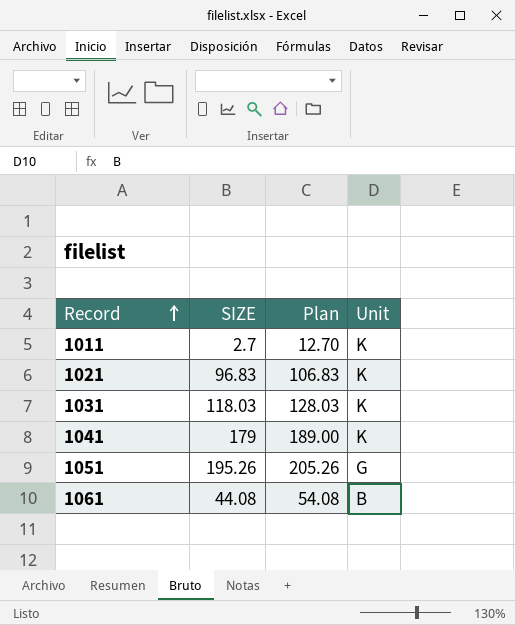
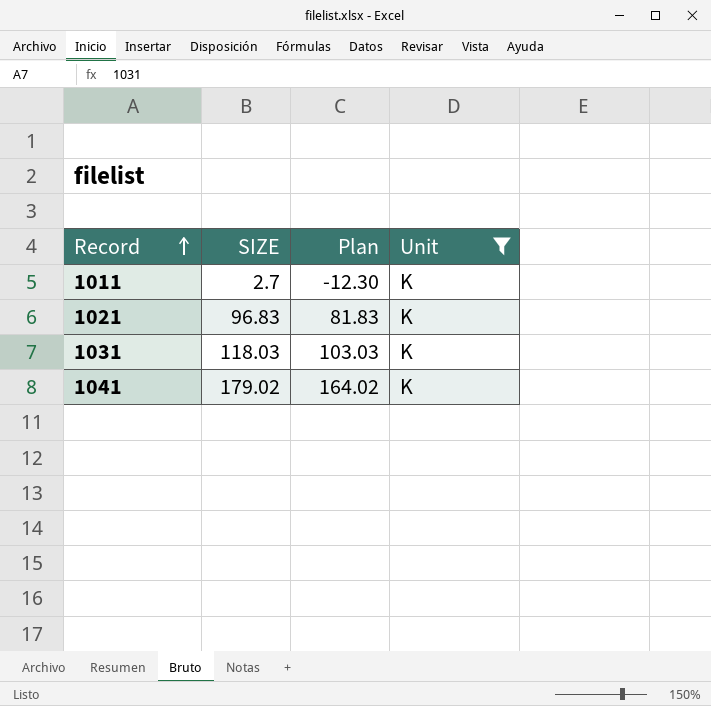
filter: none -> Unit = K
column Plan | formula: [SIZE] + 10 -> [SIZE] - 15
1041 | SIZE: 179 -> 179.02

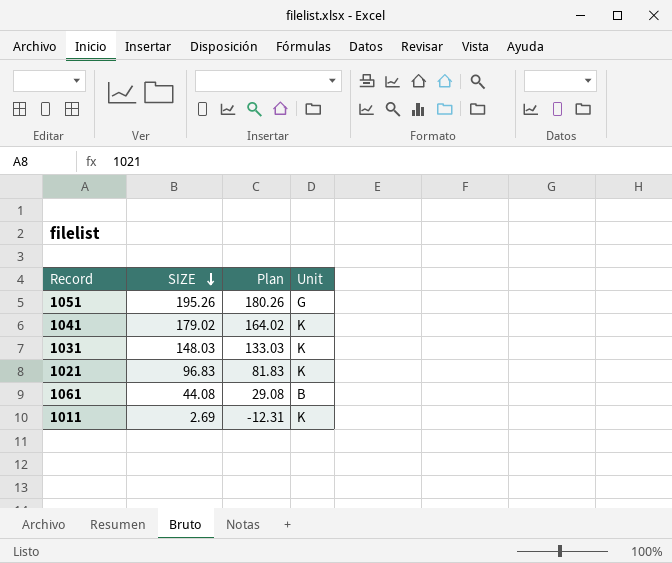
filter: Unit = K -> none
row order: Record ascending -> SIZE descending
1031 | SIZE: 118.03 -> 148.03
1031 | Plan: 103.03 -> 133.03
1011 | SIZE: 2.7 -> 2.69
1011 | Plan: -12.30 -> -12.31

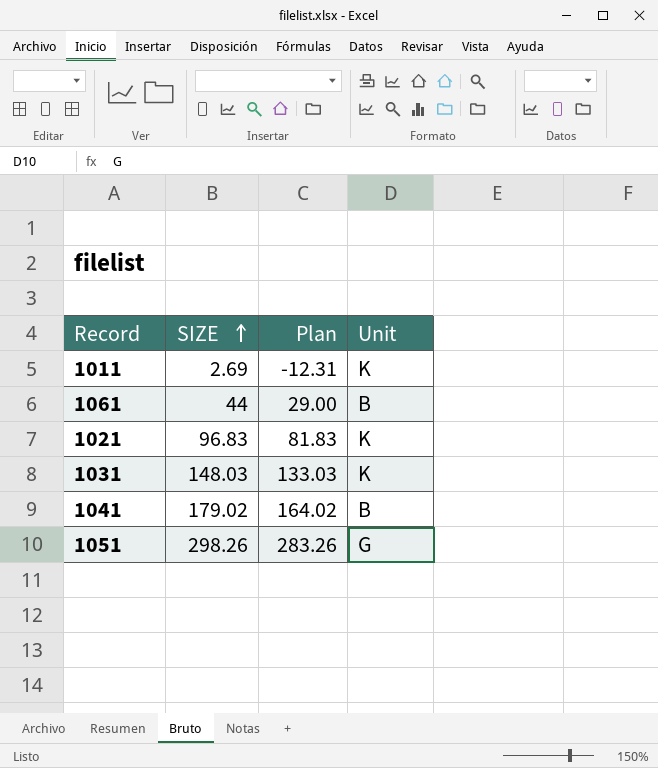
row order: SIZE descending -> SIZE ascending
1061 | SIZE: 44.08 -> 44
1061 | Plan: 29.08 -> 29.00
1041 | Unit: K -> B
1051 | SIZE: 195.26 -> 298.26
1051 | Plan: 180.26 -> 283.26

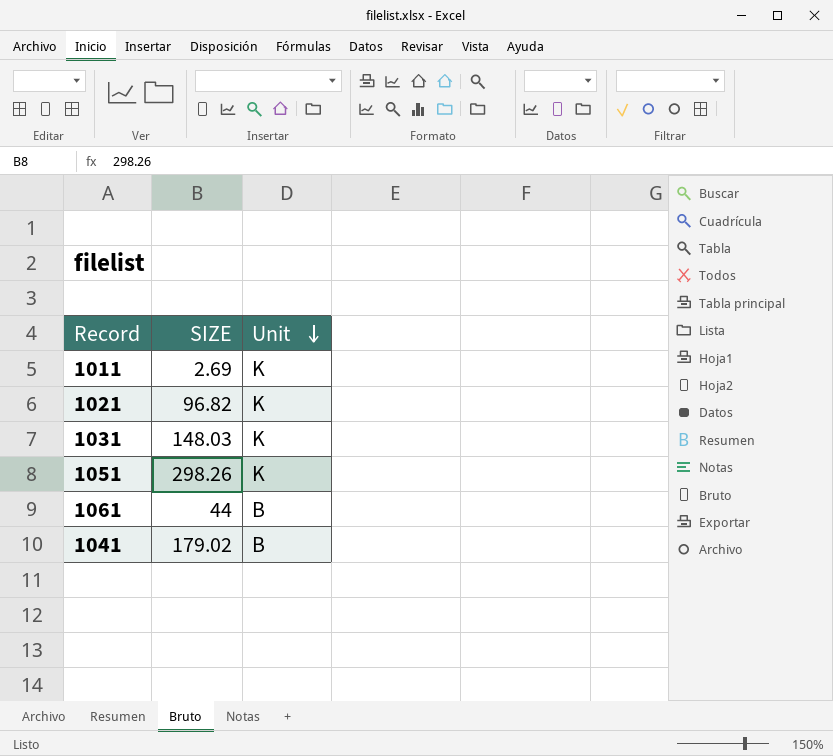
row order: SIZE ascending -> Unit descending
column Plan | formula: [SIZE] - 15 -> none
1021 | SIZE: 96.83 -> 96.82
1051 | Unit: G -> K

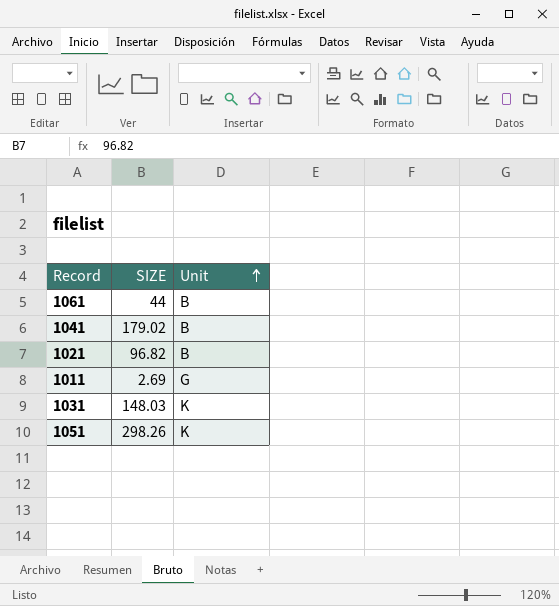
row order: Unit descending -> Unit ascending
1021 | Unit: K -> B
1011 | Unit: K -> G

